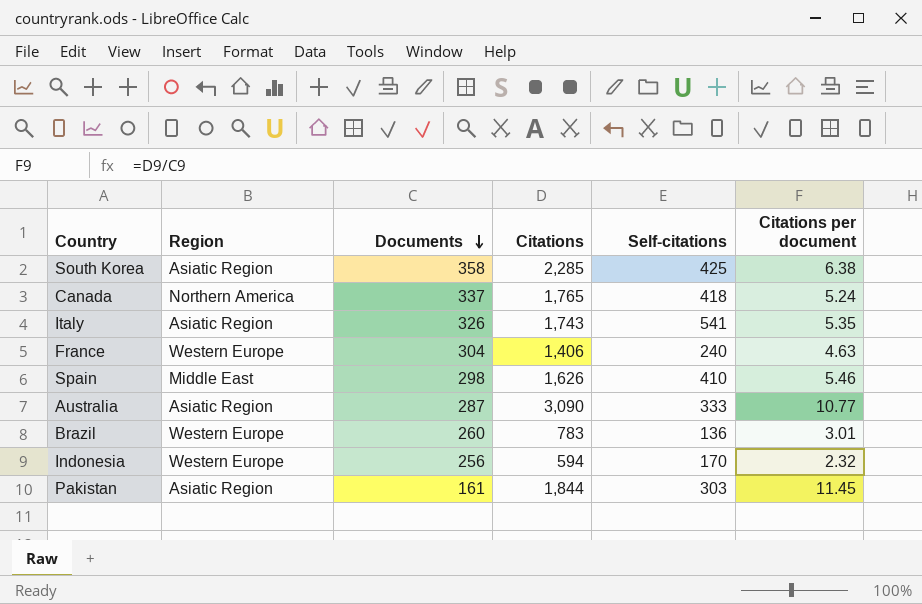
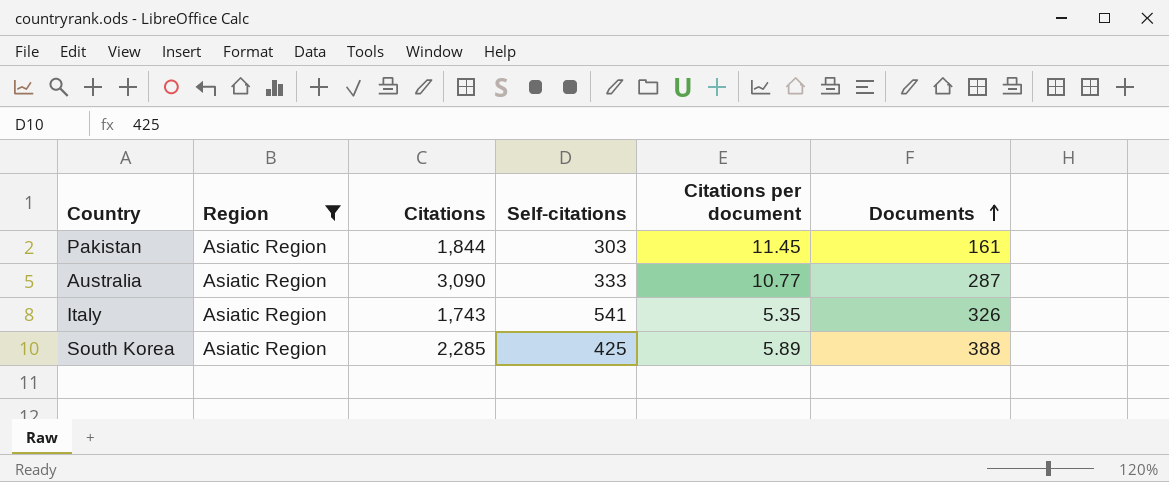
filter: none -> Region = Asiatic Region
row order: Documents descending -> Documents ascending
column Documents | position: 3 -> 6
South Korea | Citations per document: 6.38 -> 5.89
South Korea | Documents: 358 -> 388

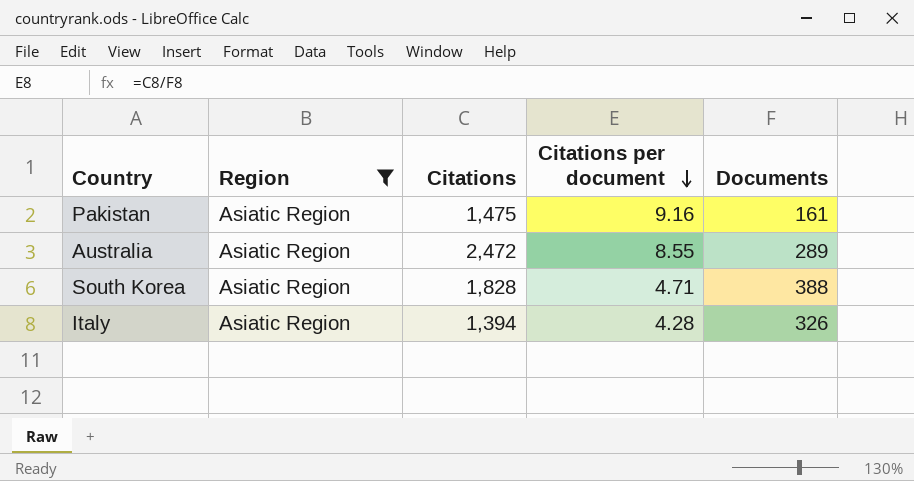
row order: Documents ascending -> Citations per document descending
column Self-citations | position: 4 -> none
Pakistan | Citations: 1,844 -> 1,475
Pakistan | Citations per document: 11.45 -> 9.16
Australia | Citations: 3,090 -> 2,472
Australia | Citations per document: 10.77 -> 8.55
Australia | Documents: 287 -> 289
South Korea | Citations: 2,285 -> 1,828
South Korea | Citations per document: 5.89 -> 4.71
Italy | Citations: 1,743 -> 1,394
Italy | Citations per document: 5.35 -> 4.28

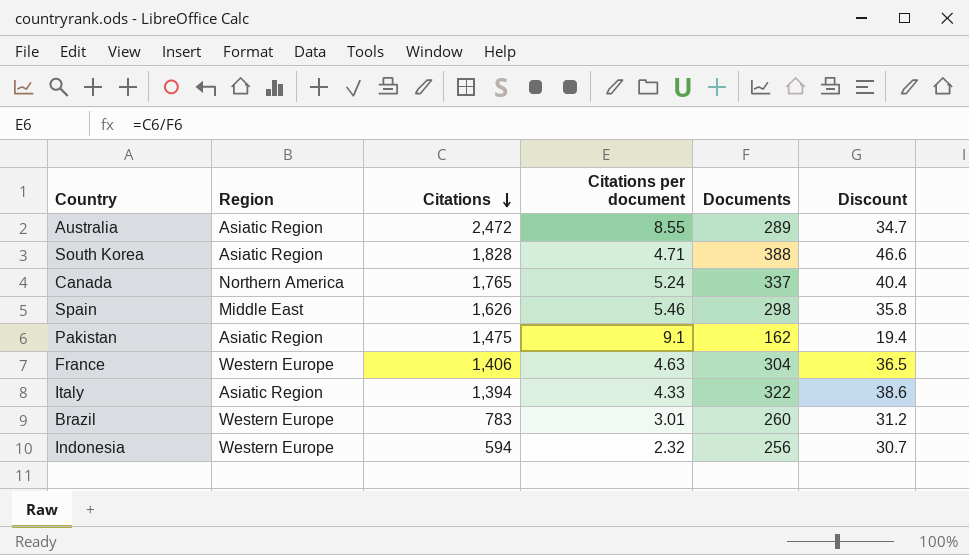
filter: Region = Asiatic Region -> none
row order: Citations per document descending -> Citations descending
column Discount | formula: none -> [Documents] * 0.12
Pakistan | Citations per document: 9.16 -> 9.1
Pakistan | Documents: 161 -> 162
Italy | Citations per document: 4.28 -> 4.33
Italy | Documents: 326 -> 322

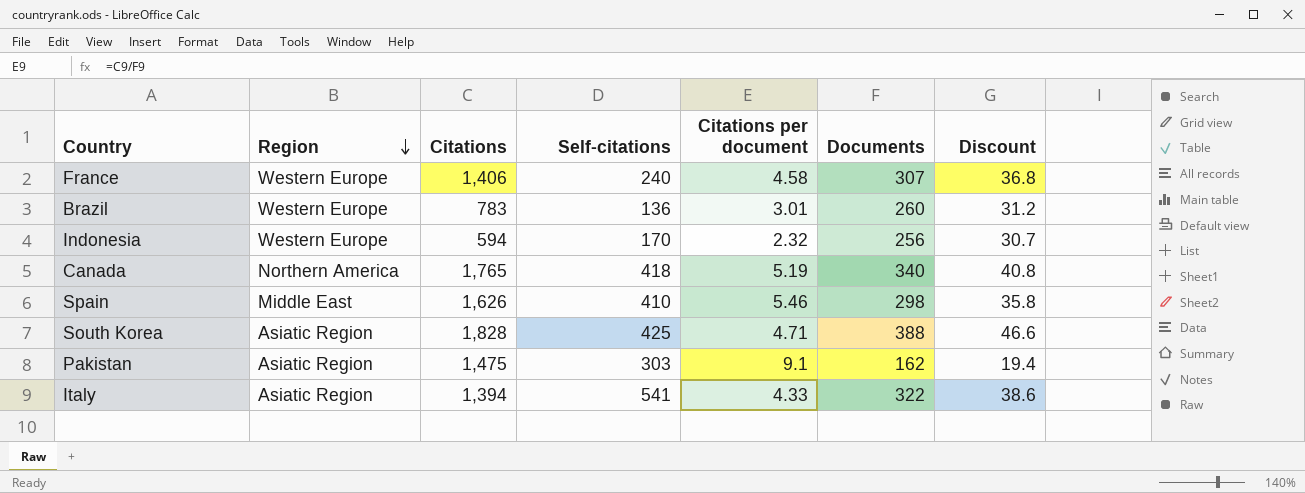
row order: Citations descending -> Region descending
column Self-citations | position: none -> 4
row Australia: Asiatic Region | 2,472 | 8.55 | 289 | 34.7 -> none
France | Citations per document: 4.63 -> 4.58
France | Documents: 304 -> 307
France | Discount: 36.5 -> 36.8
Canada | Citations per document: 5.24 -> 5.19
Canada | Documents: 337 -> 340
Canada | Discount: 40.4 -> 40.8

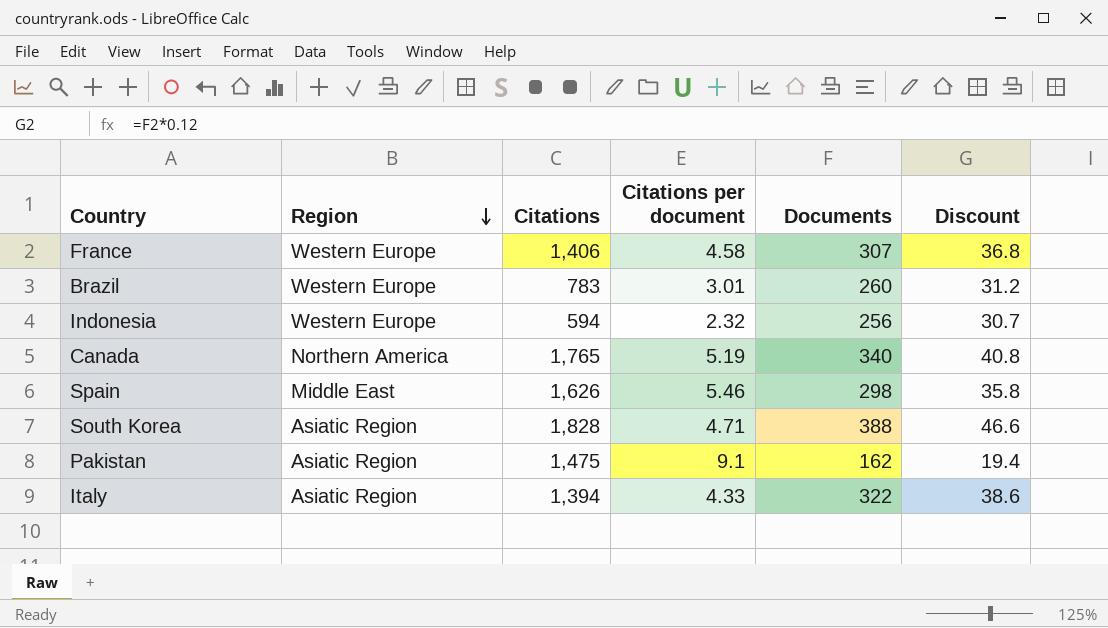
column Self-citations | position: 4 -> none

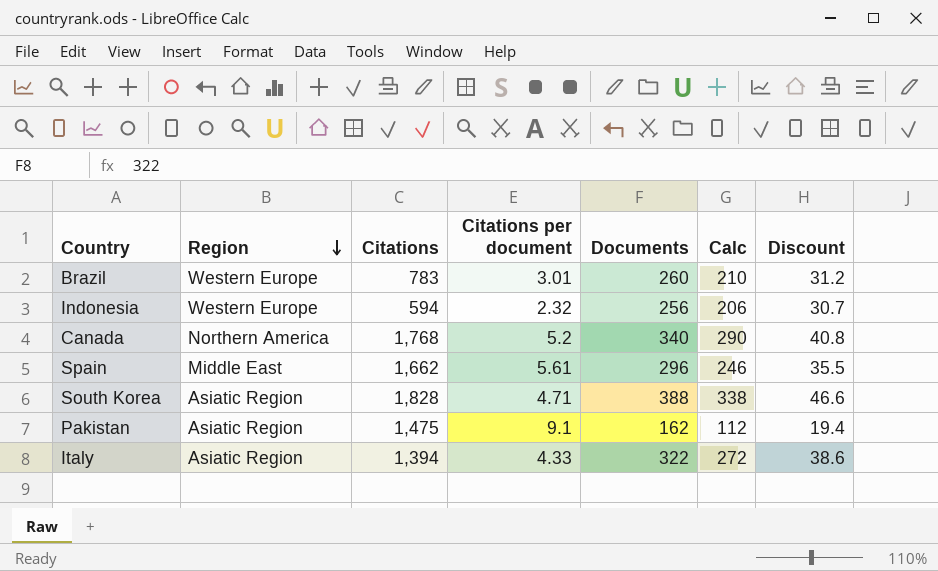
column Calc | formula: none -> [Documents] - 50
row France: Western Europe | 1,406 | 4.58 | 307 | 36.8 -> none
Canada | Citations: 1,765 -> 1,768
Canada | Citations per document: 5.19 -> 5.2
Spain | Citations: 1,626 -> 1,662
Spain | Citations per document: 5.46 -> 5.61
Spain | Documents: 298 -> 296
Spain | Discount: 35.8 -> 35.5

